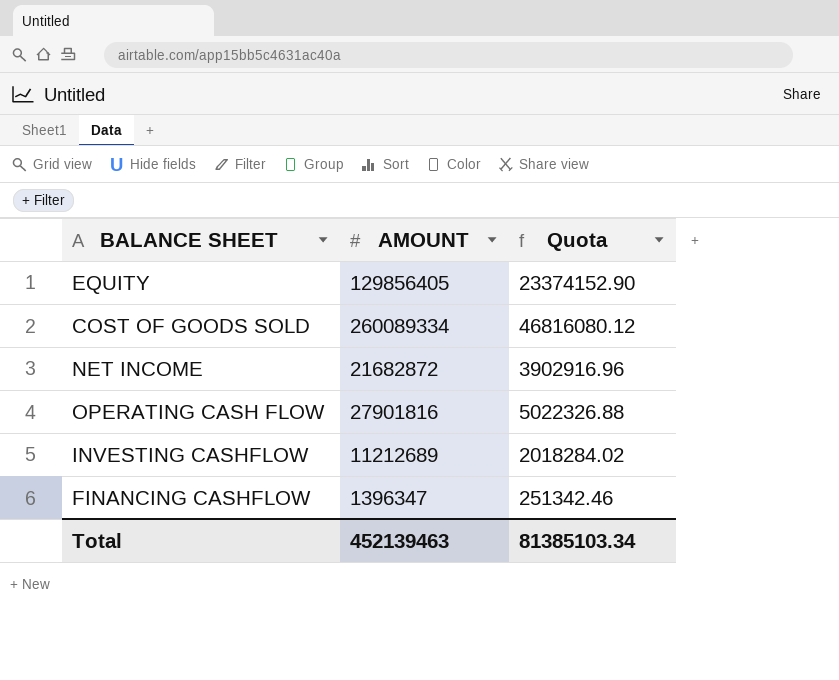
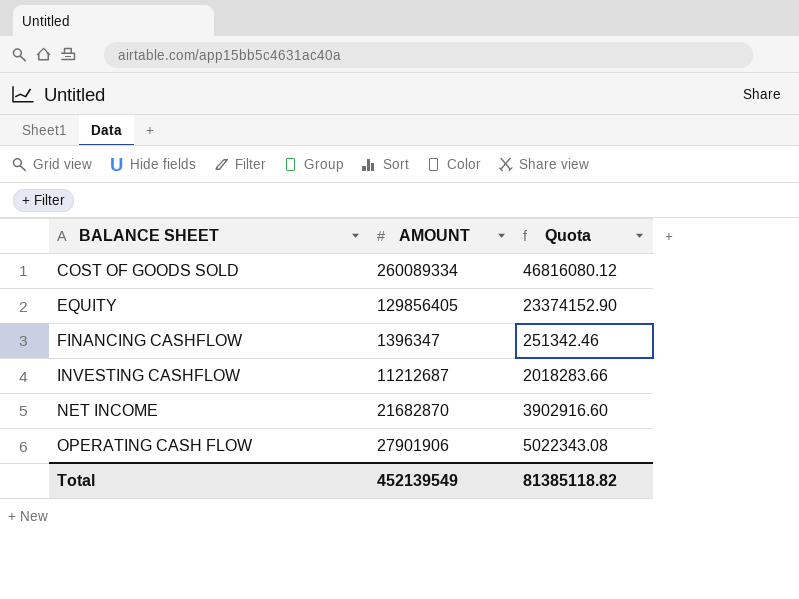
row order: none -> BALANCE SHEET ascending
INVESTING CASHFLOW | AMOUNT: 11212689 -> 11212687
INVESTING CASHFLOW | Quota: 2018284.02 -> 2018283.66
NET INCOME | AMOUNT: 21682872 -> 21682870
NET INCOME | Quota: 3902916.96 -> 3902916.60
OPERATING CASH FLOW | AMOUNT: 27901816 -> 27901906
OPERATING CASH FLOW | Quota: 5022326.88 -> 5022343.08
Total | AMOUNT: 452139463 -> 452139549
Total | Quota: 81385103.34 -> 81385118.82

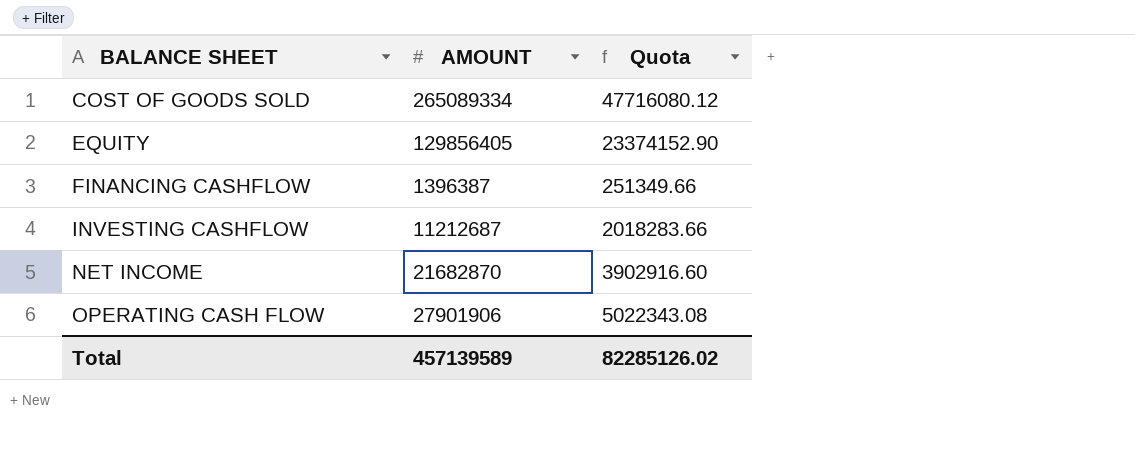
COST OF GOODS SOLD | AMOUNT: 260089334 -> 265089334
COST OF GOODS SOLD | Quota: 46816080.12 -> 47716080.12
FINANCING CASHFLOW | AMOUNT: 1396347 -> 1396387
FINANCING CASHFLOW | Quota: 251342.46 -> 251349.66
Total | AMOUNT: 452139549 -> 457139589
Total | Quota: 81385118.82 -> 82285126.02

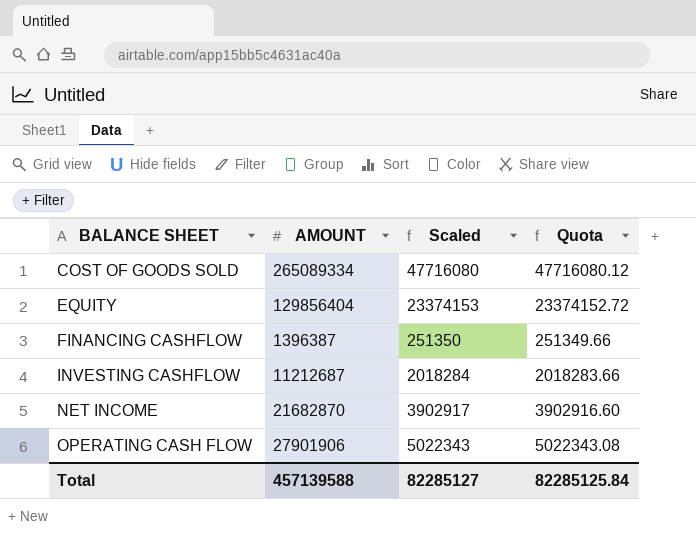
column Scaled | formula: none -> [AMOUNT] * 0.18
EQUITY | AMOUNT: 129856405 -> 129856404
EQUITY | Quota: 23374152.90 -> 23374152.72
Total | AMOUNT: 457139589 -> 457139588
Total | Quota: 82285126.02 -> 82285125.84

